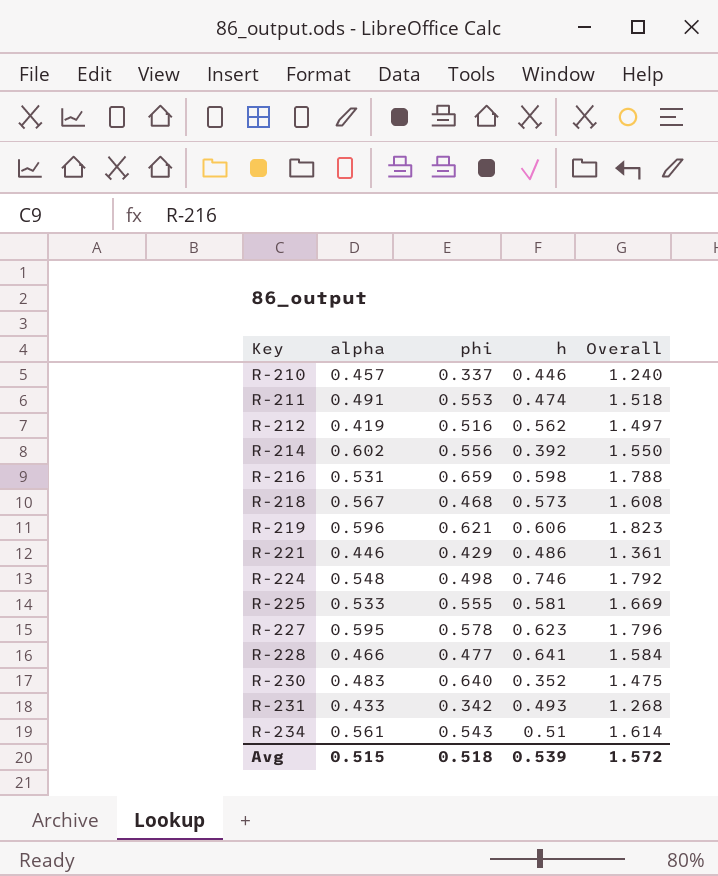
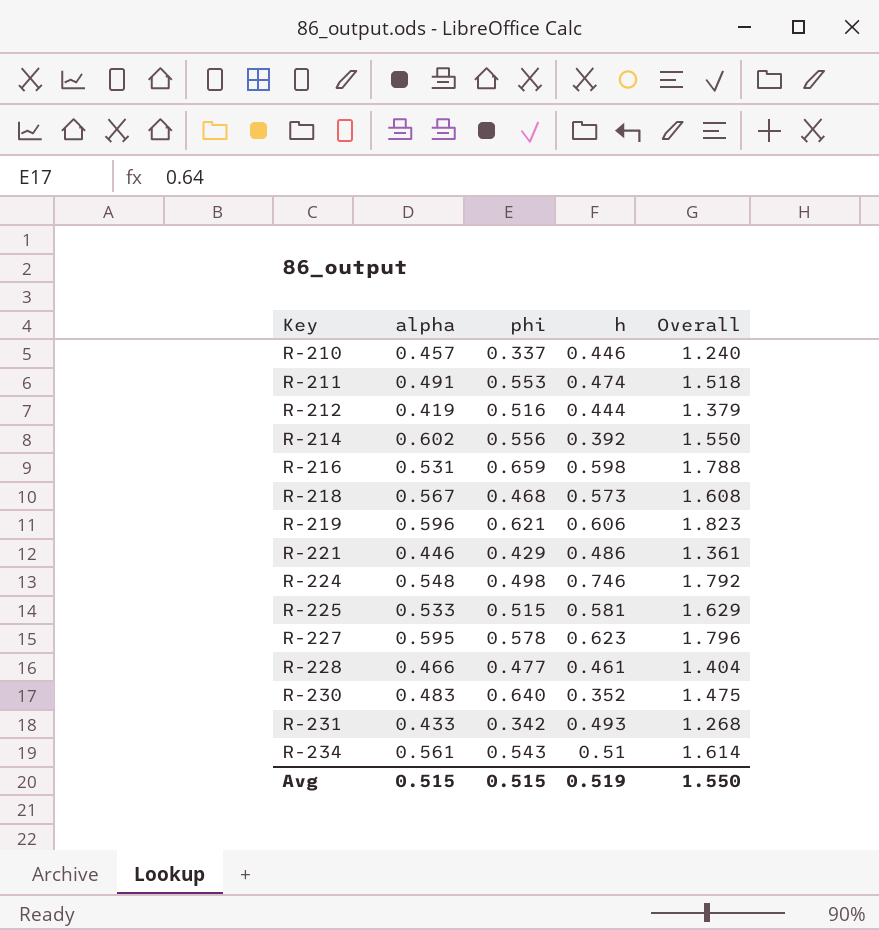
R-212 | h: 0.562 -> 0.444
R-212 | Overall: 1.497 -> 1.379
R-225 | phi: 0.555 -> 0.515
R-225 | Overall: 1.669 -> 1.629
R-228 | h: 0.641 -> 0.461
R-228 | Overall: 1.584 -> 1.404
Avg | phi: 0.518 -> 0.515
Avg | h: 0.539 -> 0.519
Avg | Overall: 1.572 -> 1.550

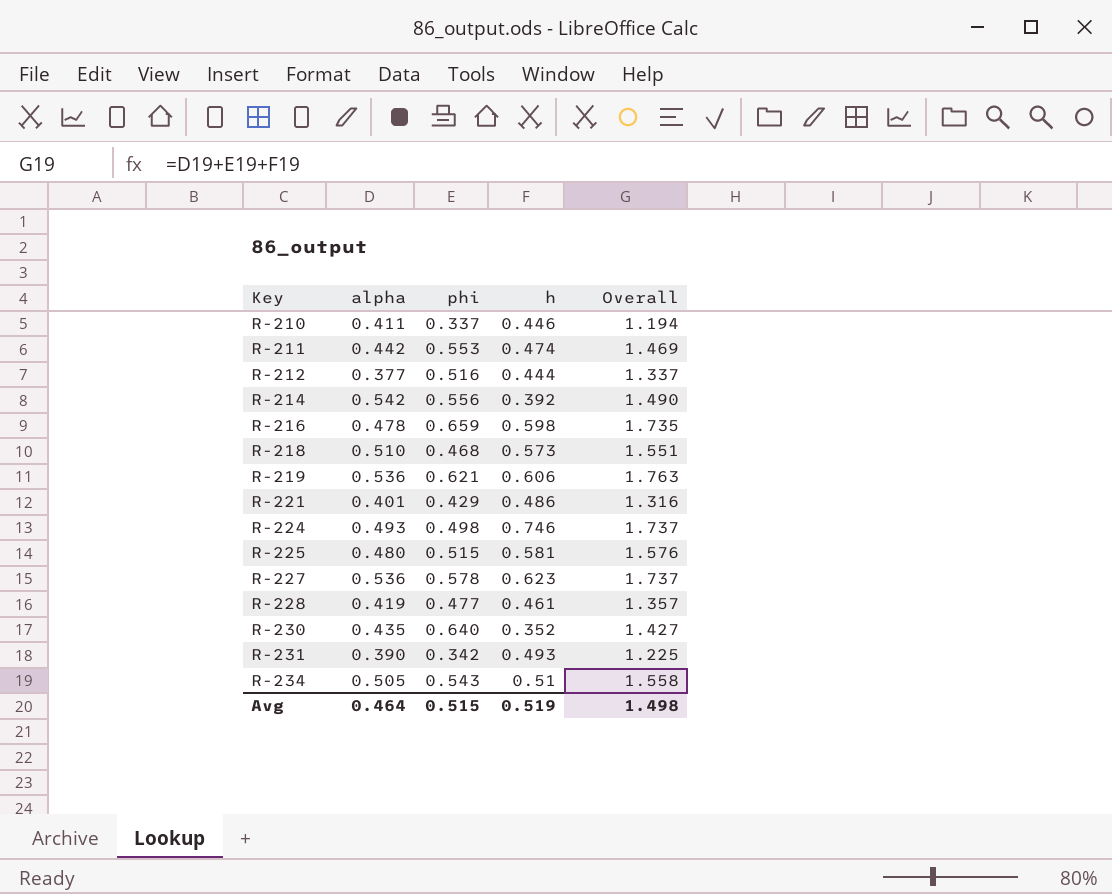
R-210 | alpha: 0.457 -> 0.411
R-210 | Overall: 1.240 -> 1.194
R-211 | alpha: 0.491 -> 0.442
R-211 | Overall: 1.518 -> 1.469
R-212 | alpha: 0.419 -> 0.377
R-212 | Overall: 1.379 -> 1.337
R-214 | alpha: 0.602 -> 0.542
R-214 | Overall: 1.550 -> 1.490
R-216 | alpha: 0.531 -> 0.478
R-216 | Overall: 1.788 -> 1.735
R-218 | alpha: 0.567 -> 0.510
R-218 | Overall: 1.608 -> 1.551
R-219 | alpha: 0.596 -> 0.536
R-219 | Overall: 1.823 -> 1.763
R-221 | alpha: 0.446 -> 0.401
R-221 | Overall: 1.361 -> 1.316
R-224 | alpha: 0.548 -> 0.493
R-224 | Overall: 1.792 -> 1.737
R-225 | alpha: 0.533 -> 0.480
R-225 | Overall: 1.629 -> 1.576
R-227 | alpha: 0.595 -> 0.536
R-227 | Overall: 1.796 -> 1.737
R-228 | alpha: 0.466 -> 0.419
R-228 | Overall: 1.404 -> 1.357
R-230 | alpha: 0.483 -> 0.435
R-230 | Overall: 1.475 -> 1.427
R-231 | alpha: 0.433 -> 0.390
R-231 | Overall: 1.268 -> 1.225
R-234 | alpha: 0.561 -> 0.505
R-234 | Overall: 1.614 -> 1.558
Avg | alpha: 0.515 -> 0.464
Avg | Overall: 1.550 -> 1.498

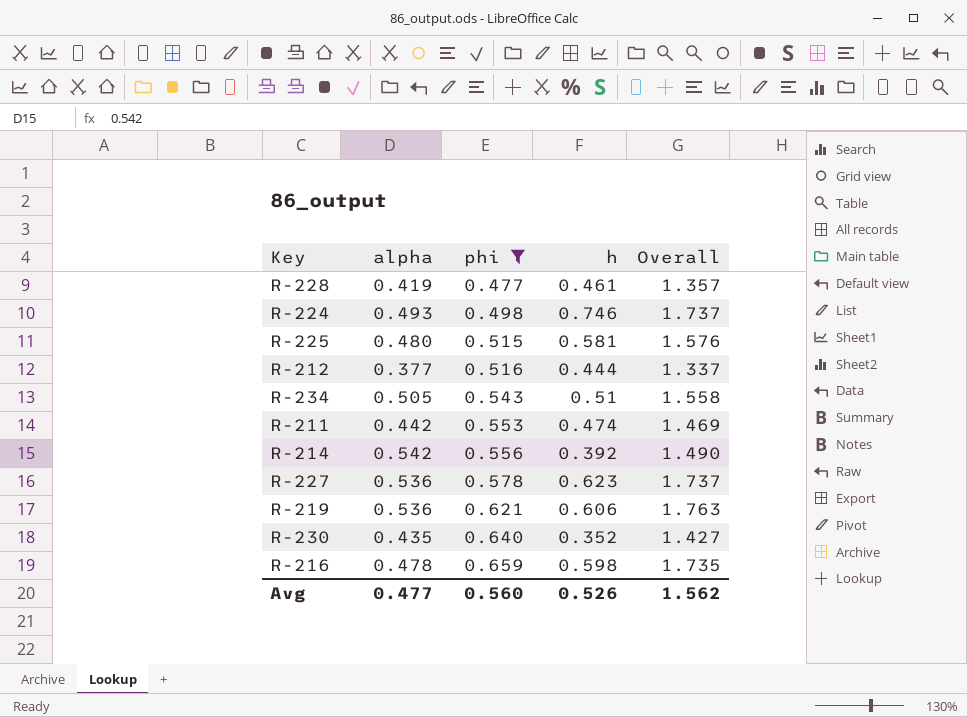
filter: none -> phi >= 0.477
row order: Key ascending -> phi ascending
Avg | alpha: 0.464 -> 0.477
Avg | phi: 0.515 -> 0.560
Avg | h: 0.519 -> 0.526
Avg | Overall: 1.498 -> 1.562

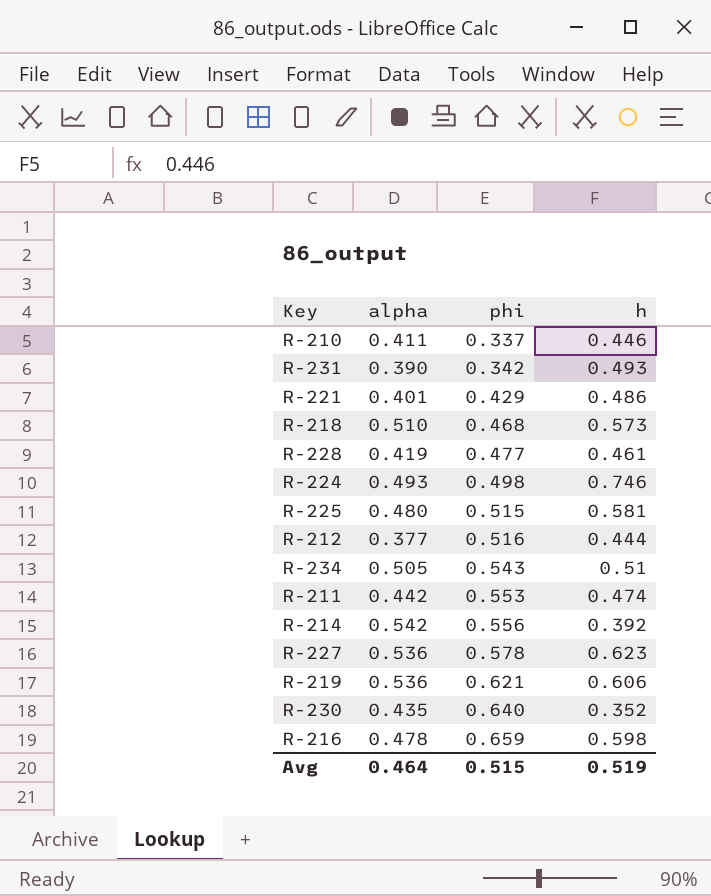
filter: phi >= 0.477 -> none
column Overall | formula: [alpha] + [phi] + [h] -> none
Avg | alpha: 0.477 -> 0.464
Avg | phi: 0.560 -> 0.515
Avg | h: 0.526 -> 0.519

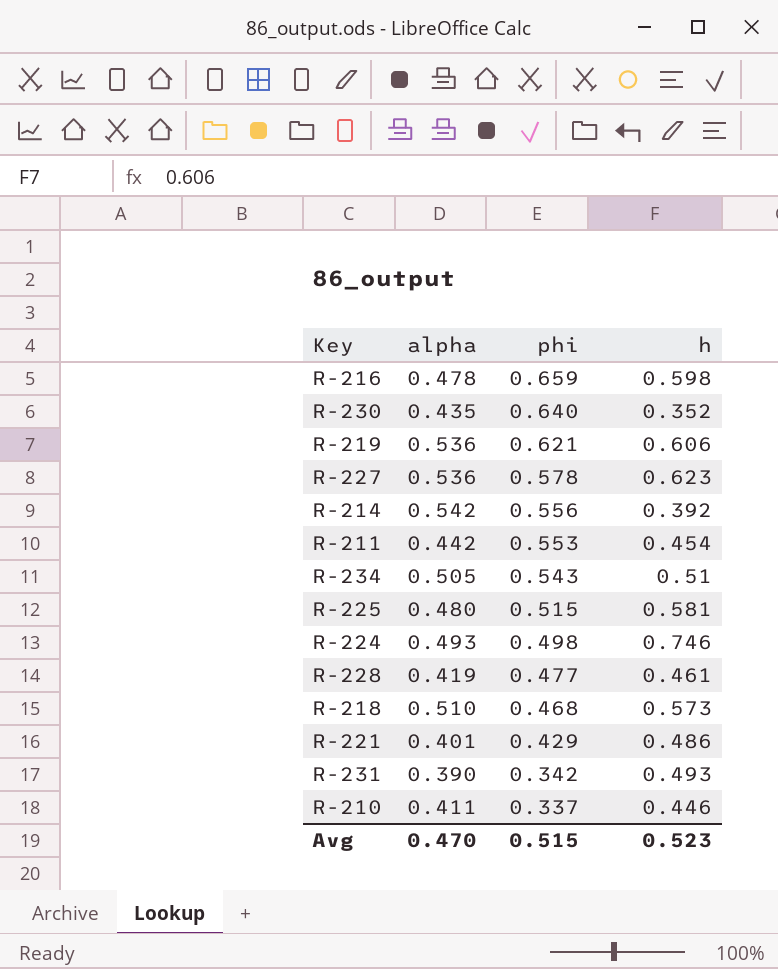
row order: phi ascending -> phi descending
row R-212: 0.377 | 0.516 | 0.444 -> none
R-211 | h: 0.474 -> 0.454
Avg | alpha: 0.464 -> 0.470
Avg | h: 0.519 -> 0.523

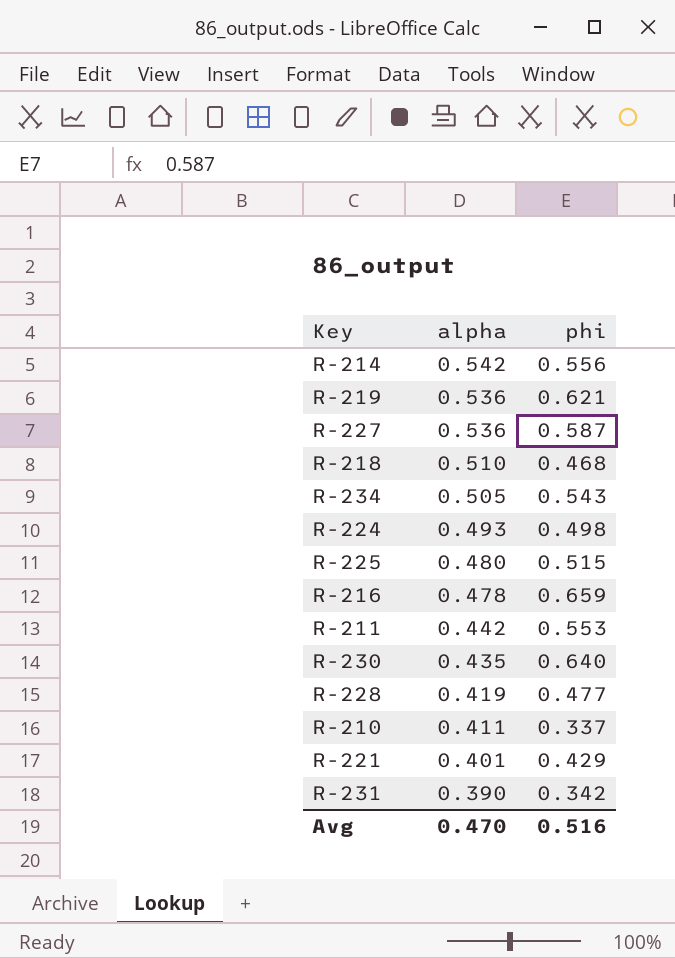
row order: phi descending -> alpha descending
column h | position: 4 -> none
R-227 | phi: 0.578 -> 0.587
Avg | phi: 0.515 -> 0.516

